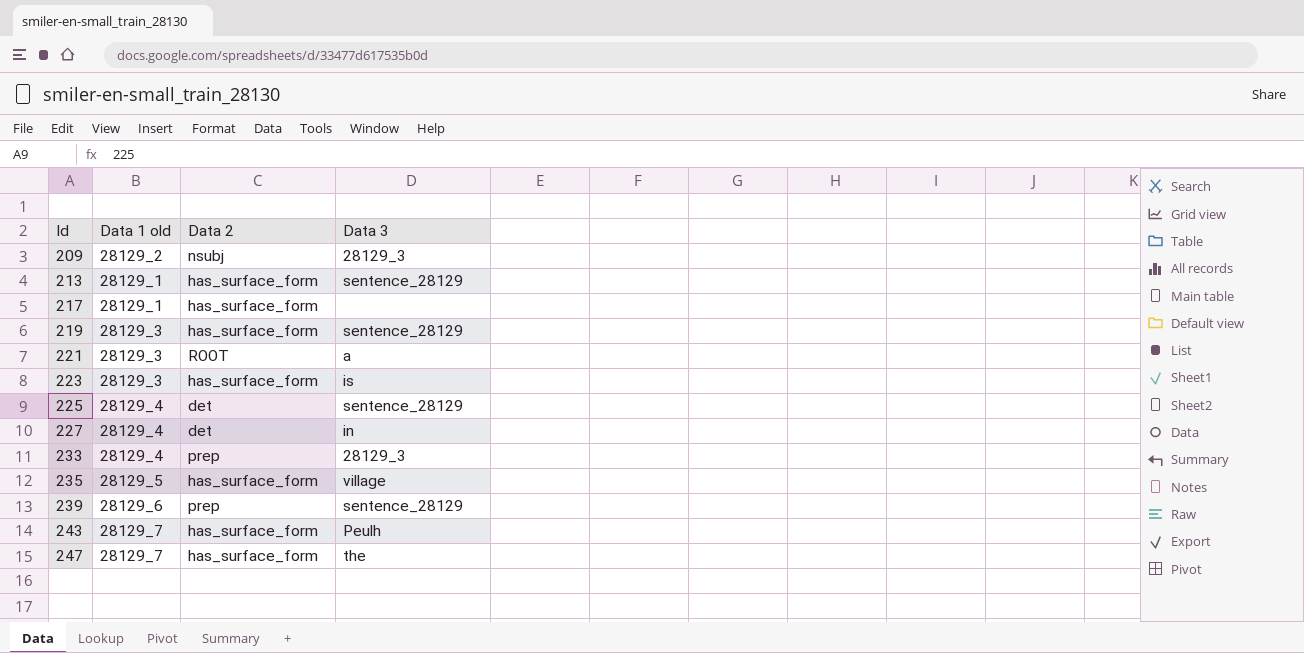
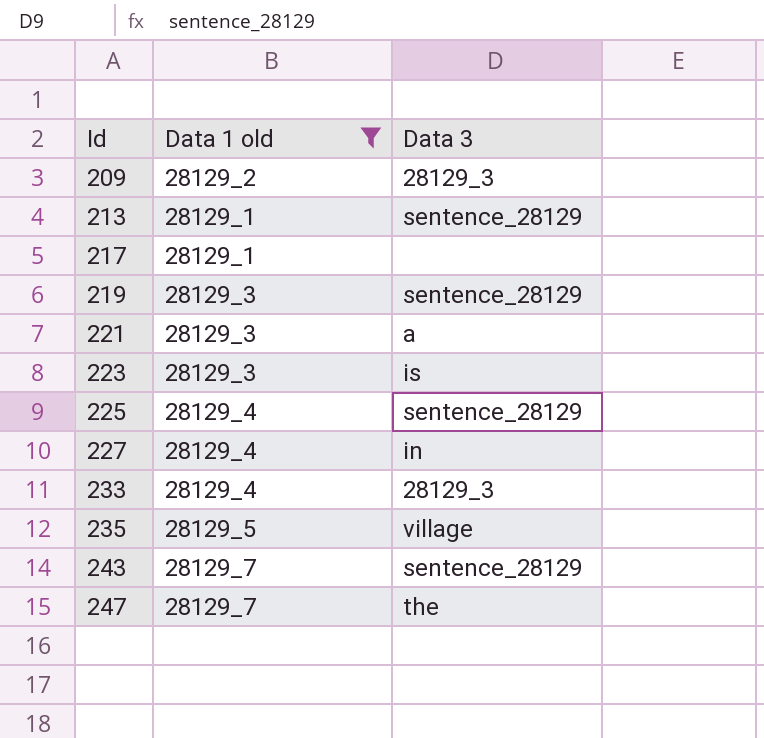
filter: none -> Data 1 old != 28129_6
column Data 2 | position: 3 -> none
243 | Data 3: Peulh -> sentence_28129

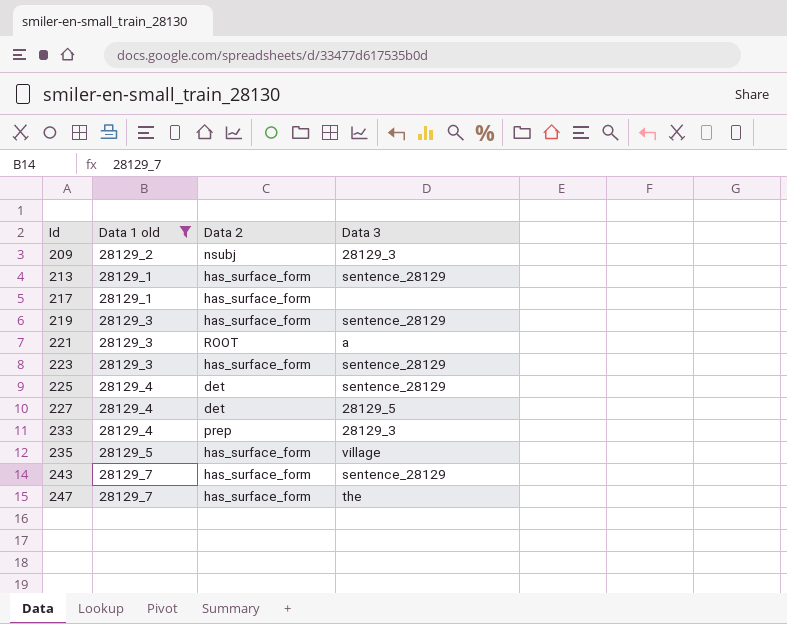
column Data 2 | position: none -> 3
223 | Data 3: is -> sentence_28129
227 | Data 3: in -> 28129_5

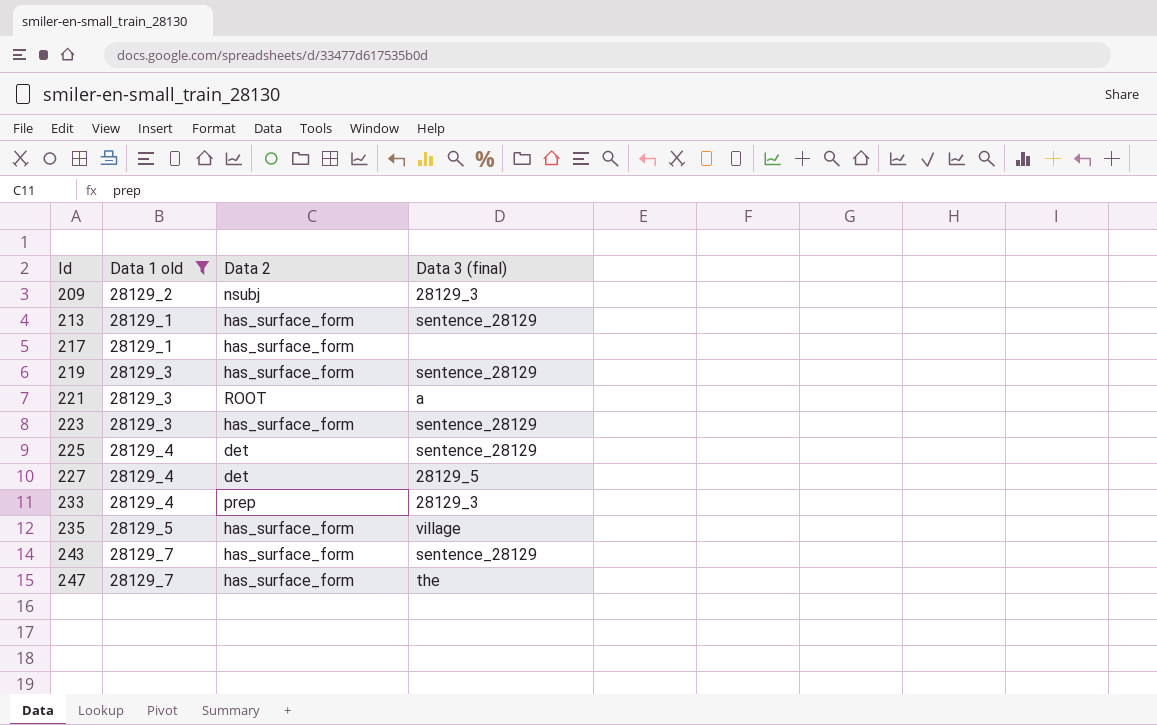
column name: Data 3 -> Data 3 (final)

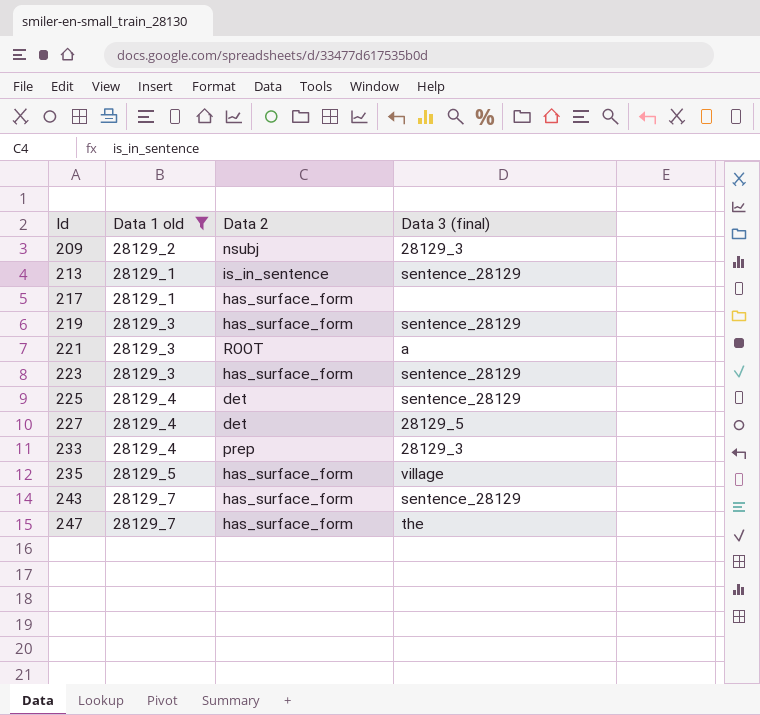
213 | Data 2: has_surface_form -> is_in_sentence

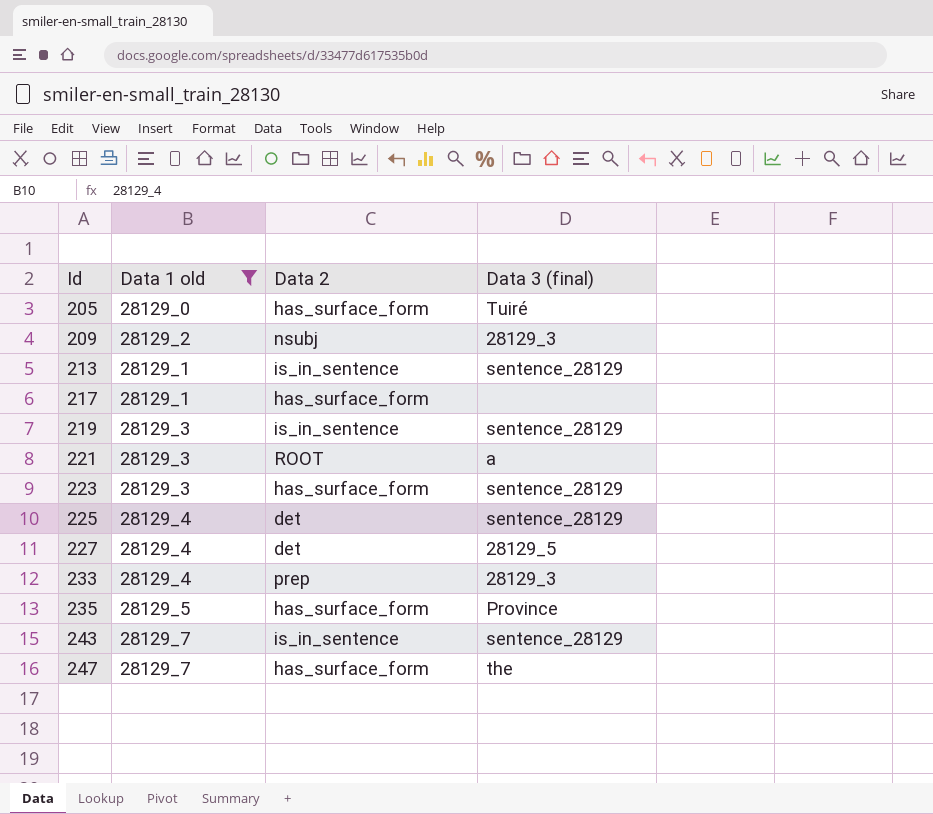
row 205: none -> 28129_0 | has_surface_form | Tuiré
219 | Data 2: has_surface_form -> is_in_sentence
235 | Data 3 (final): village -> Province
243 | Data 2: has_surface_form -> is_in_sentence

